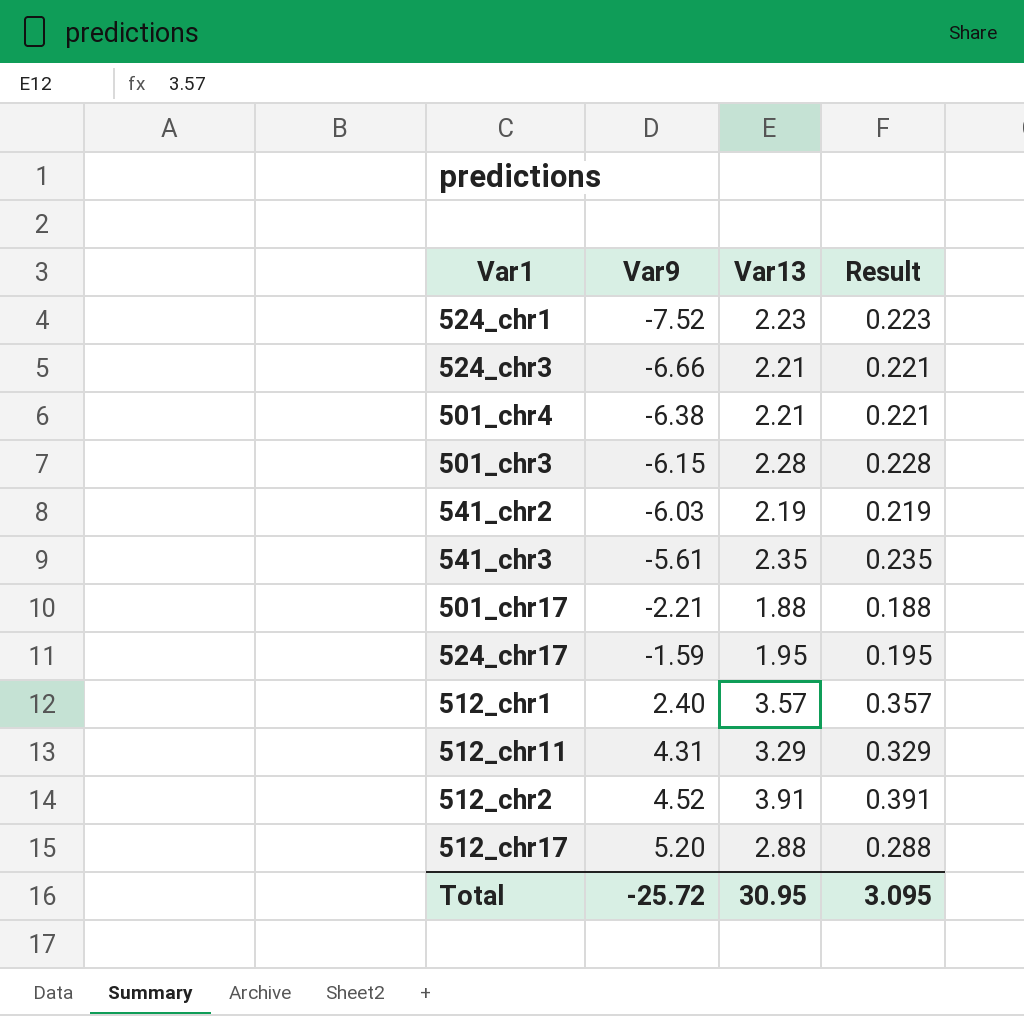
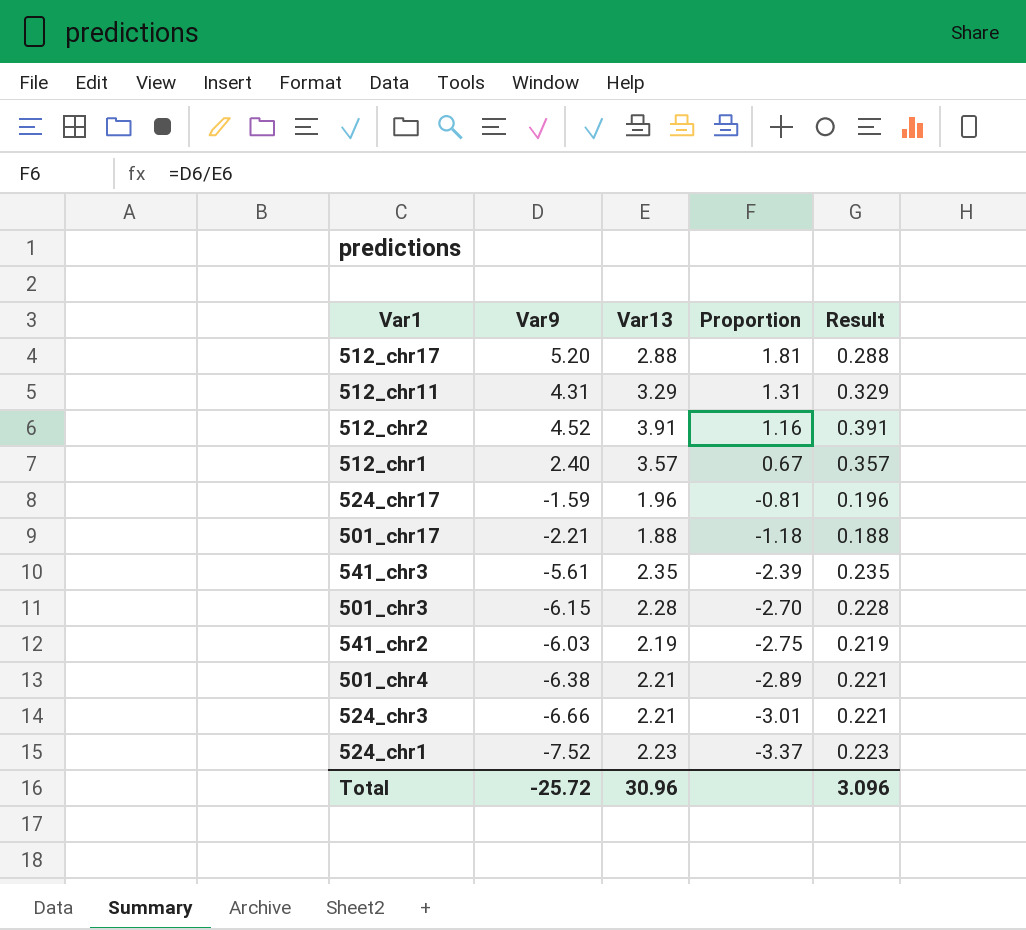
row order: Var9 ascending -> Proportion descending
column Proportion | formula: none -> [Var9] / [Var13]
524_chr17 | Var13: 1.95 -> 1.96
524_chr17 | Result: 0.195 -> 0.196
Total | Var13: 30.95 -> 30.96
Total | Result: 3.095 -> 3.096

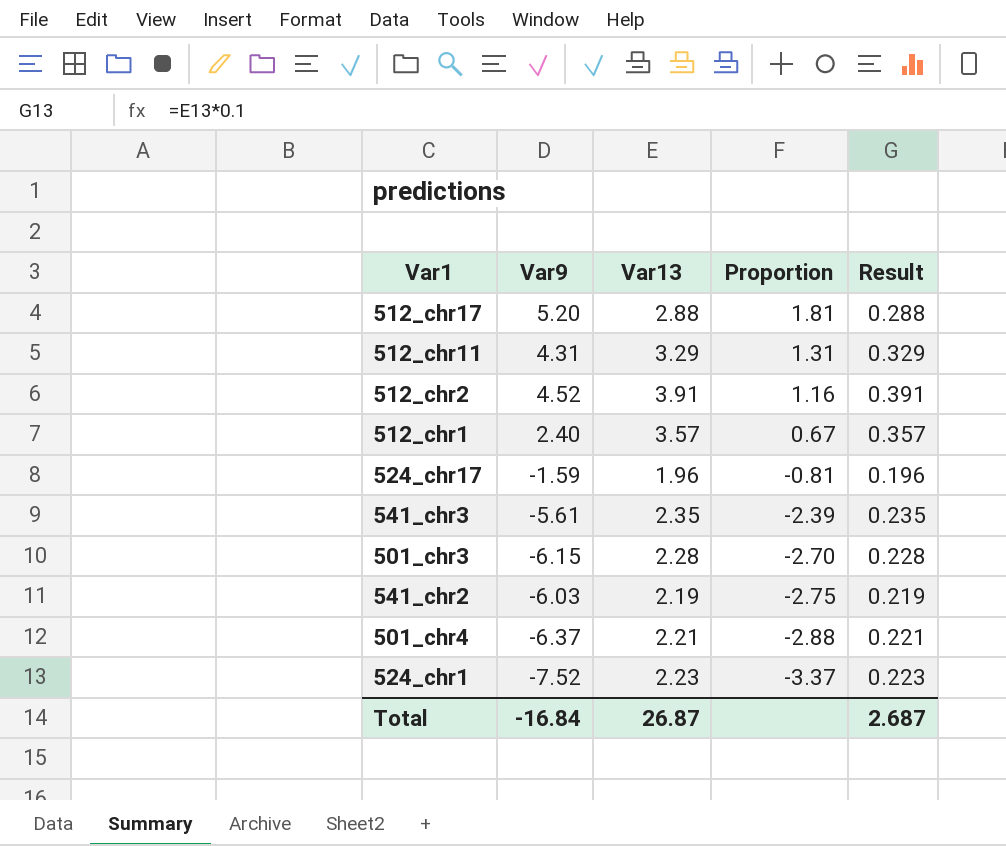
row 501_chr17: -2.21 | 1.88 | -1.18 | 0.188 -> none
row 524_chr3: -6.66 | 2.21 | -3.01 | 0.221 -> none
501_chr4 | Var9: -6.38 -> -6.37
501_chr4 | Proportion: -2.89 -> -2.88
Total | Var9: -25.72 -> -16.84
Total | Var13: 30.96 -> 26.87
Total | Result: 3.096 -> 2.687

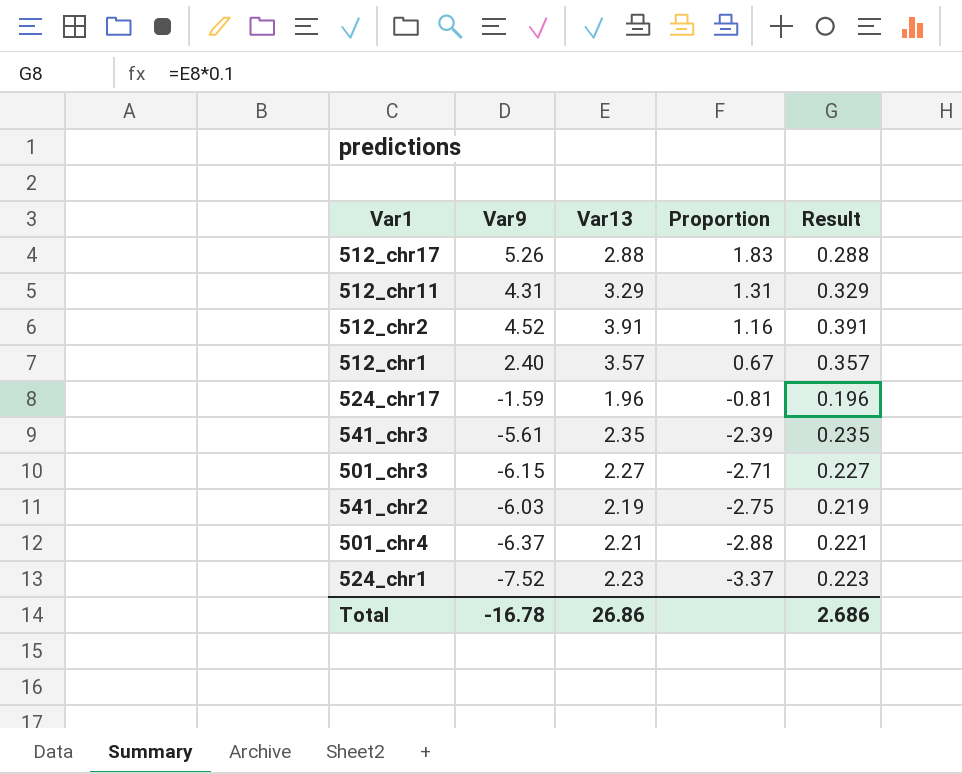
512_chr17 | Var9: 5.20 -> 5.26
512_chr17 | Proportion: 1.81 -> 1.83
501_chr3 | Var13: 2.28 -> 2.27
501_chr3 | Proportion: -2.70 -> -2.71
501_chr3 | Result: 0.228 -> 0.227
Total | Var9: -16.84 -> -16.78
Total | Var13: 26.87 -> 26.86
Total | Result: 2.687 -> 2.686

